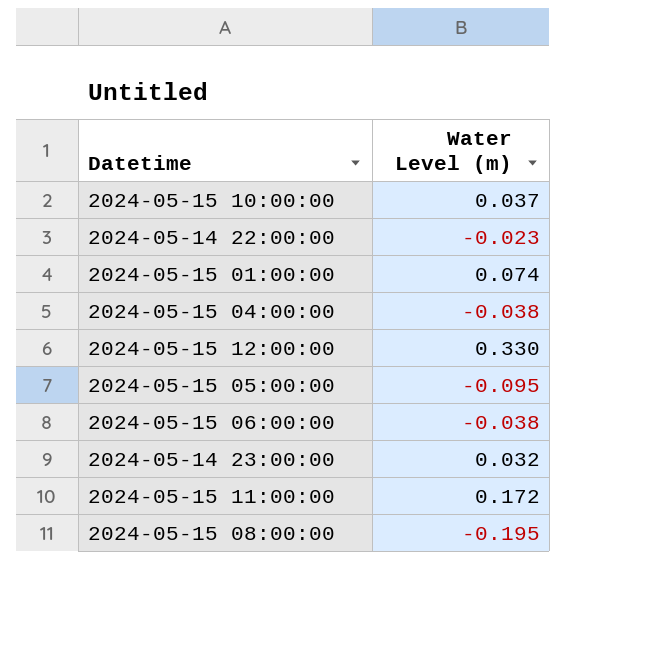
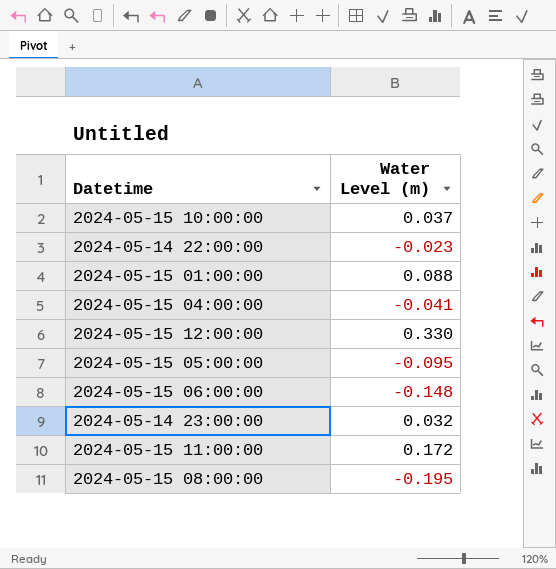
2024-05-15 01:00:00 | Water Level (m): 0.074 -> 0.088
2024-05-15 04:00:00 | Water Level (m): -0.038 -> -0.041
2024-05-15 06:00:00 | Water Level (m): -0.038 -> -0.148

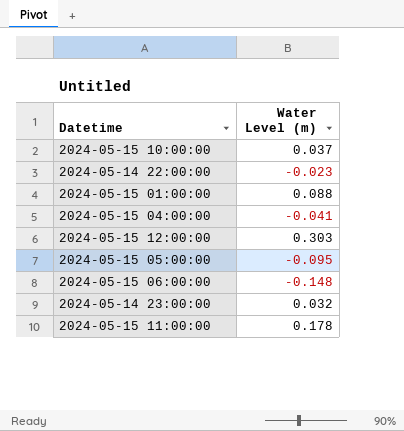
row 2024-05-15 08:00:00: -0.195 -> none
2024-05-15 12:00:00 | Water Level (m): 0.330 -> 0.303
2024-05-15 11:00:00 | Water Level (m): 0.172 -> 0.178

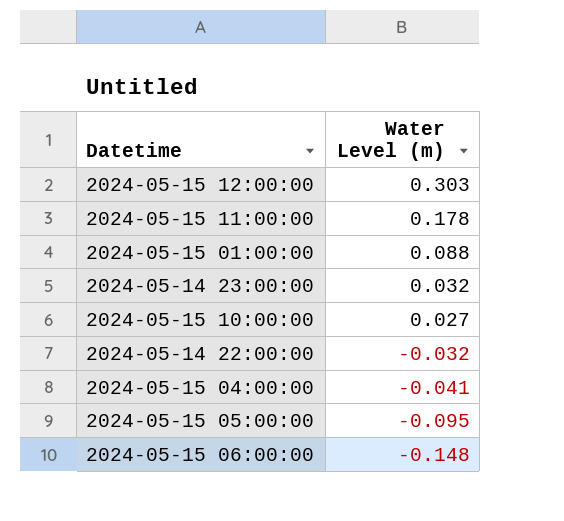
row order: none -> Water Level (m) descending
2024-05-15 10:00:00 | Water Level (m): 0.037 -> 0.027
2024-05-14 22:00:00 | Water Level (m): -0.023 -> -0.032

